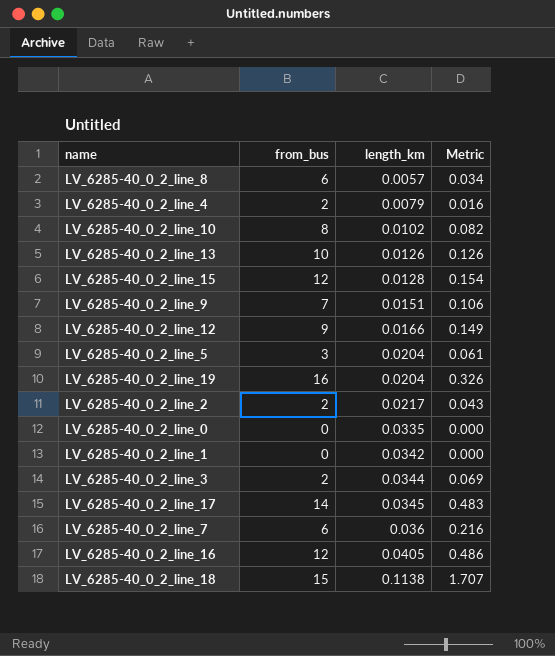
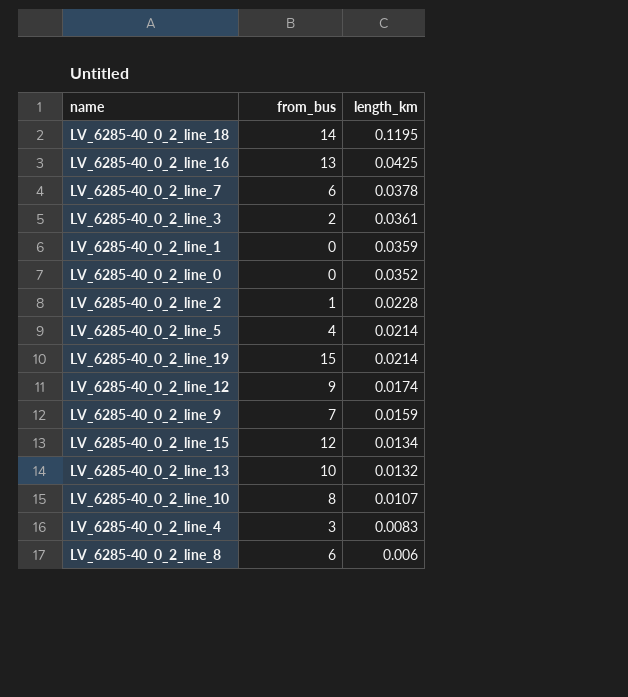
row order: length_km ascending -> length_km descending
column Metric | formula: [from_bus] * [length_km] -> none
row LV_6285-40_0_2_line_17: 14 | 0.0345 | 0.483 -> none
LV_6285-40_0_2_line_18 | from_bus: 15 -> 14
LV_6285-40_0_2_line_18 | length_km: 0.1138 -> 0.1195
LV_6285-40_0_2_line_16 | from_bus: 12 -> 13
LV_6285-40_0_2_line_16 | length_km: 0.0405 -> 0.0425
LV_6285-40_0_2_line_7 | length_km: 0.036 -> 0.0378
LV_6285-40_0_2_line_3 | length_km: 0.0344 -> 0.0361
LV_6285-40_0_2_line_1 | length_km: 0.0342 -> 0.0359
LV_6285-40_0_2_line_0 | length_km: 0.0335 -> 0.0352
LV_6285-40_0_2_line_2 | from_bus: 2 -> 1
LV_6285-40_0_2_line_2 | length_km: 0.0217 -> 0.0228
LV_6285-40_0_2_line_5 | from_bus: 3 -> 4
LV_6285-40_0_2_line_5 | length_km: 0.0204 -> 0.0214
LV_6285-40_0_2_line_19 | from_bus: 16 -> 15
LV_6285-40_0_2_line_19 | length_km: 0.0204 -> 0.0214
LV_6285-40_0_2_line_12 | length_km: 0.0166 -> 0.0174
LV_6285-40_0_2_line_9 | length_km: 0.0151 -> 0.0159
LV_6285-40_0_2_line_15 | length_km: 0.0128 -> 0.0134
LV_6285-40_0_2_line_13 | length_km: 0.0126 -> 0.0132
LV_6285-40_0_2_line_10 | length_km: 0.0102 -> 0.0107
LV_6285-40_0_2_line_4 | from_bus: 2 -> 3
LV_6285-40_0_2_line_4 | length_km: 0.0079 -> 0.0083
LV_6285-40_0_2_line_8 | length_km: 0.0057 -> 0.006

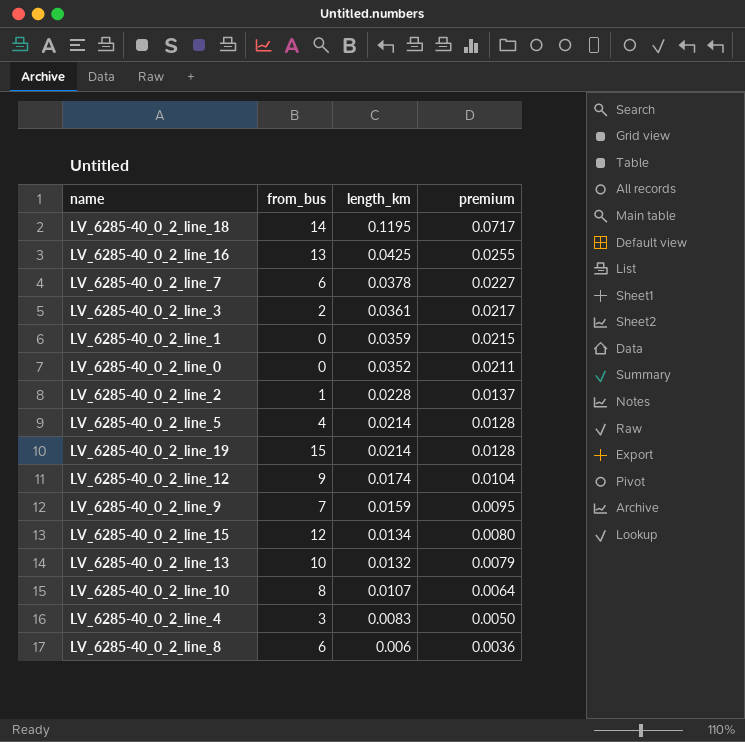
column premium | formula: none -> [length_km] * 0.6

